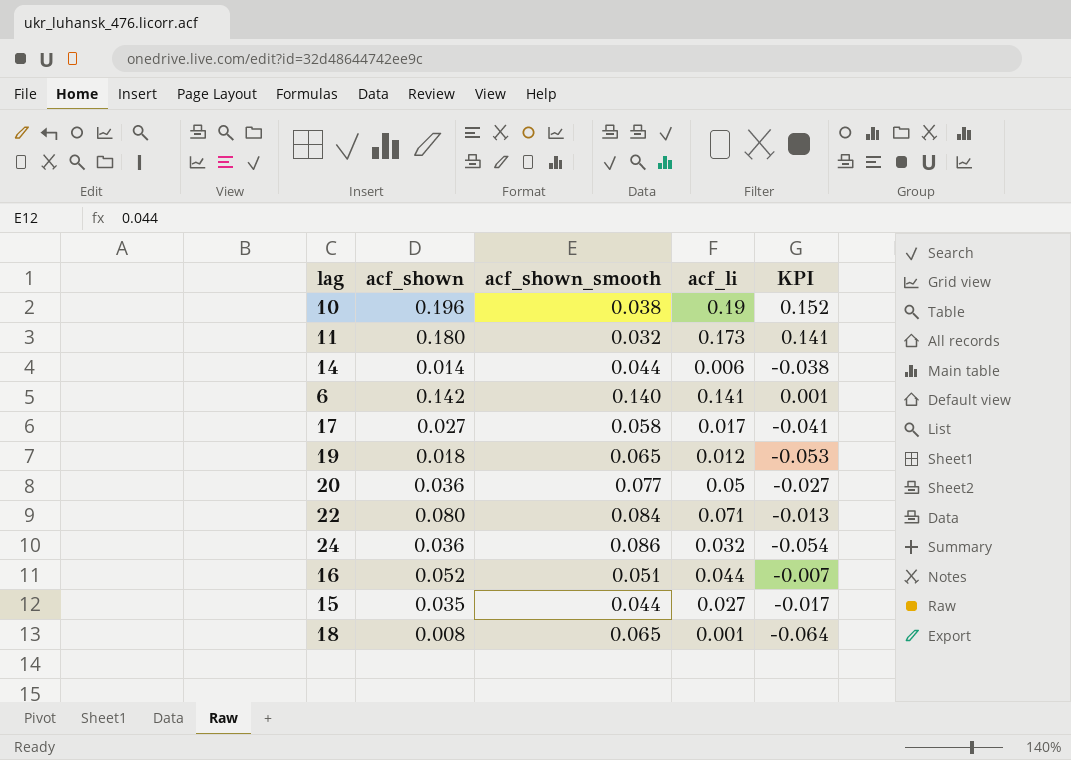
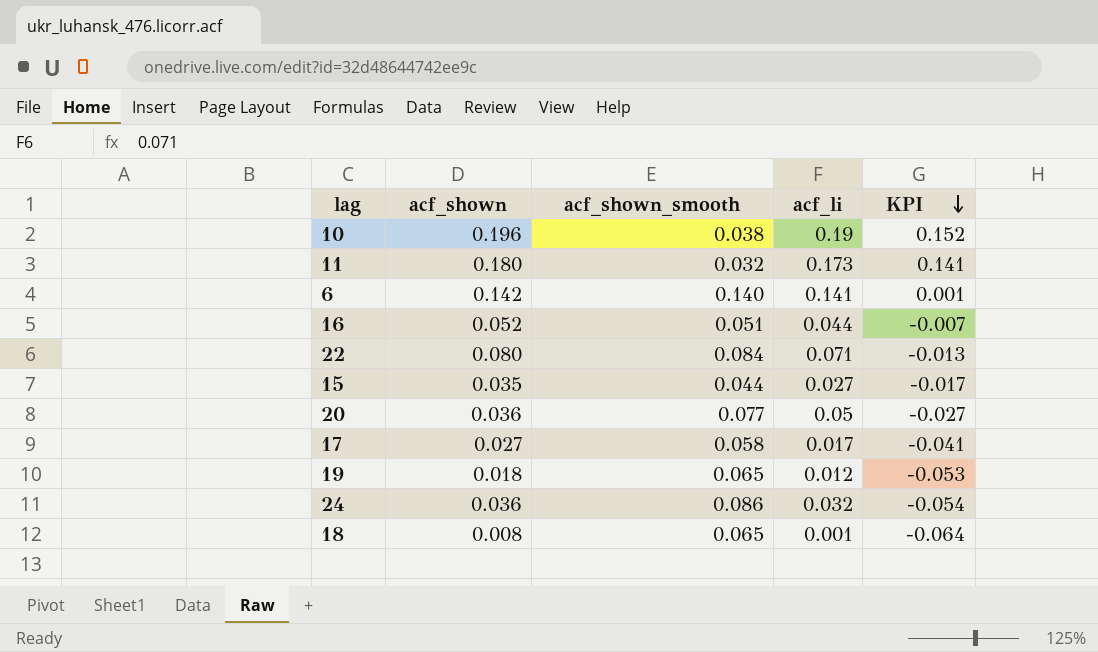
row order: none -> KPI descending
row 14: 0.014 | 0.044 | 0.006 | -0.038 -> none

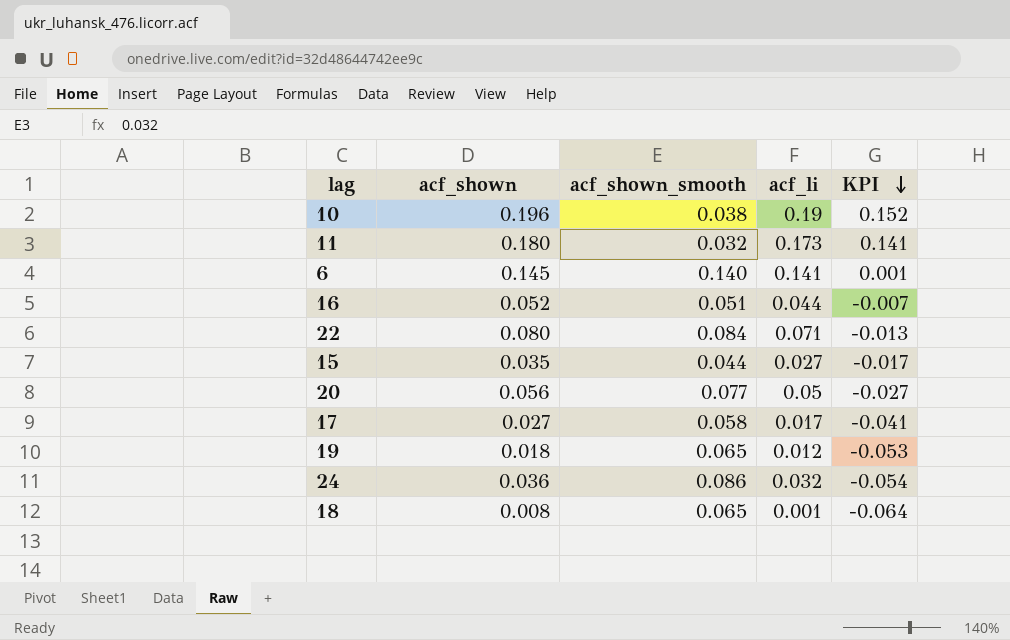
6 | acf_shown: 0.142 -> 0.145
20 | acf_shown: 0.036 -> 0.056

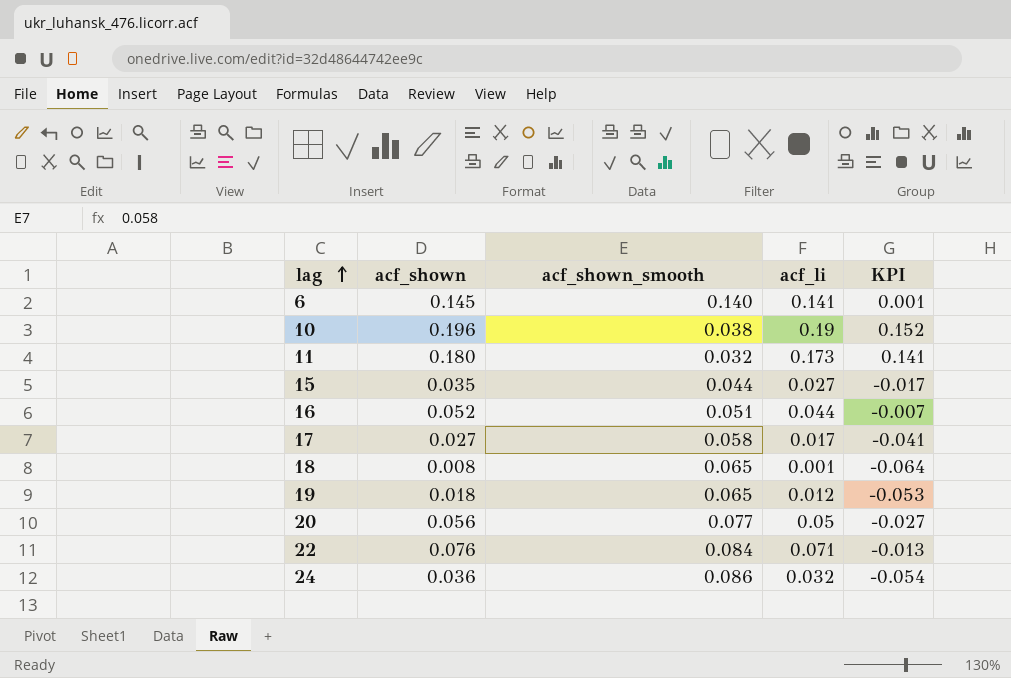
row order: KPI descending -> lag ascending
22 | acf_shown: 0.080 -> 0.076

